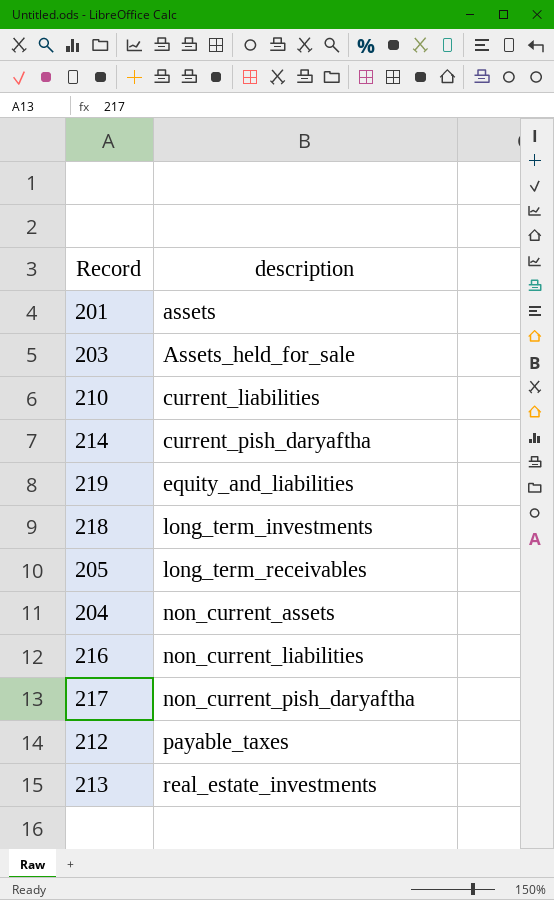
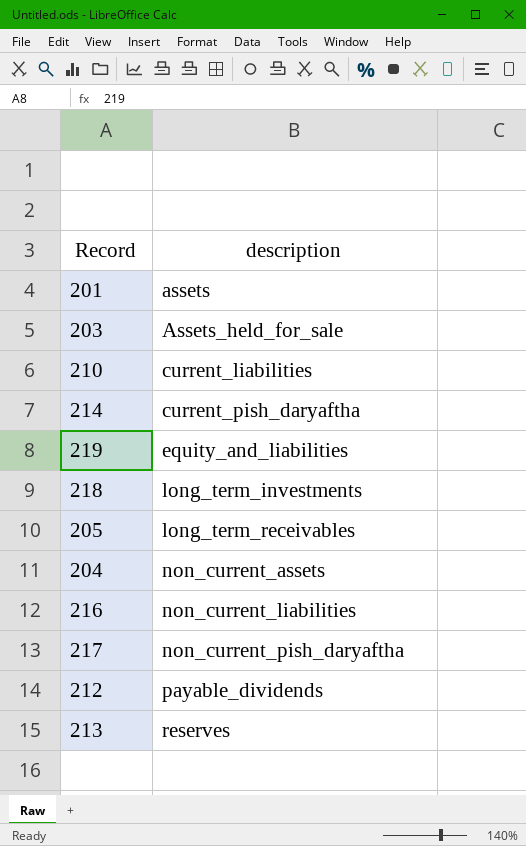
212 | description: payable_taxes -> payable_dividends
213 | description: real_estate_investments -> reserves

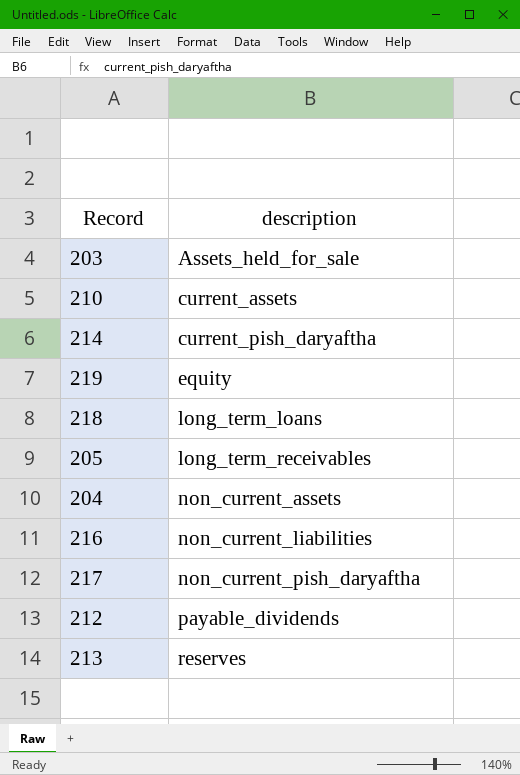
row 201: assets -> none
210 | description: current_liabilities -> current_assets
219 | description: equity_and_liabilities -> equity
218 | description: long_term_investments -> long_term_loans

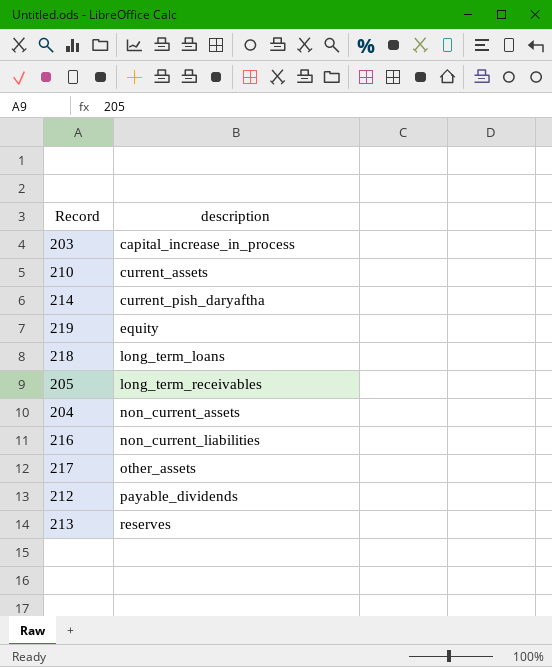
203 | description: Assets_held_for_sale -> capital_increase_in_process
217 | description: non_current_pish_daryaftha -> other_assets

